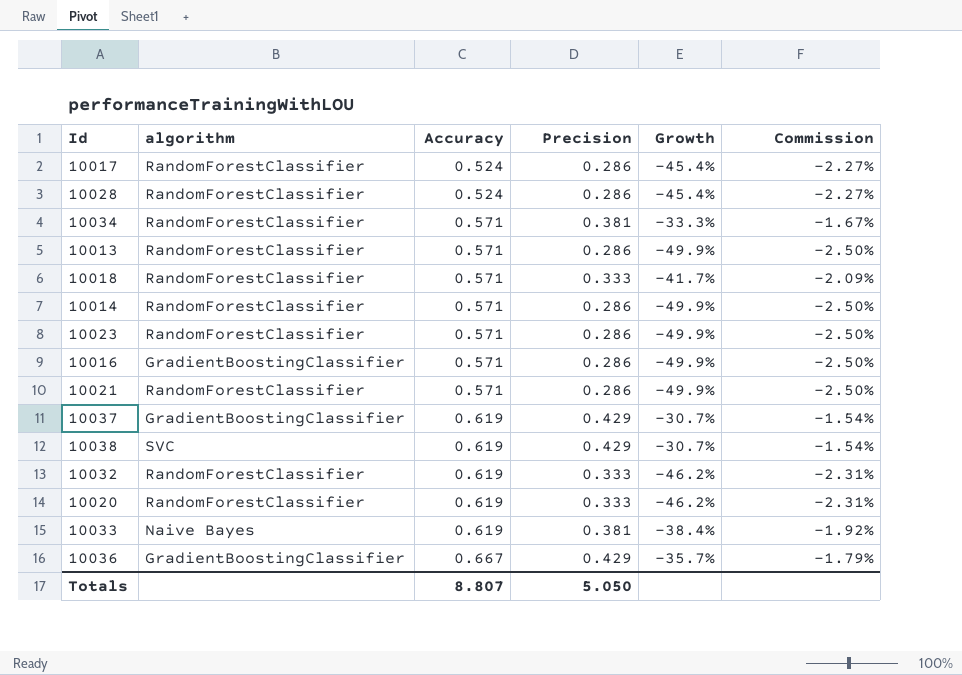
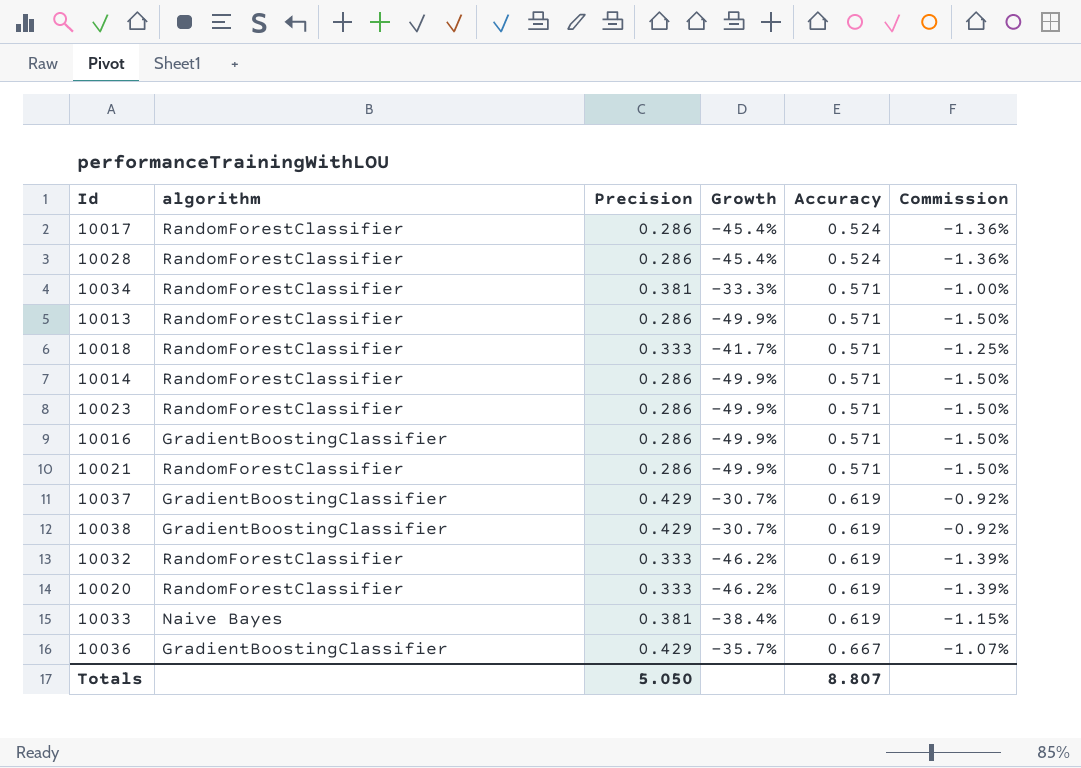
column Accuracy | position: 3 -> 5
column Commission | formula: [Growth] * 0.05 -> [Growth] * 0.03
10038 | algorithm: SVC -> GradientBoostingClassifier

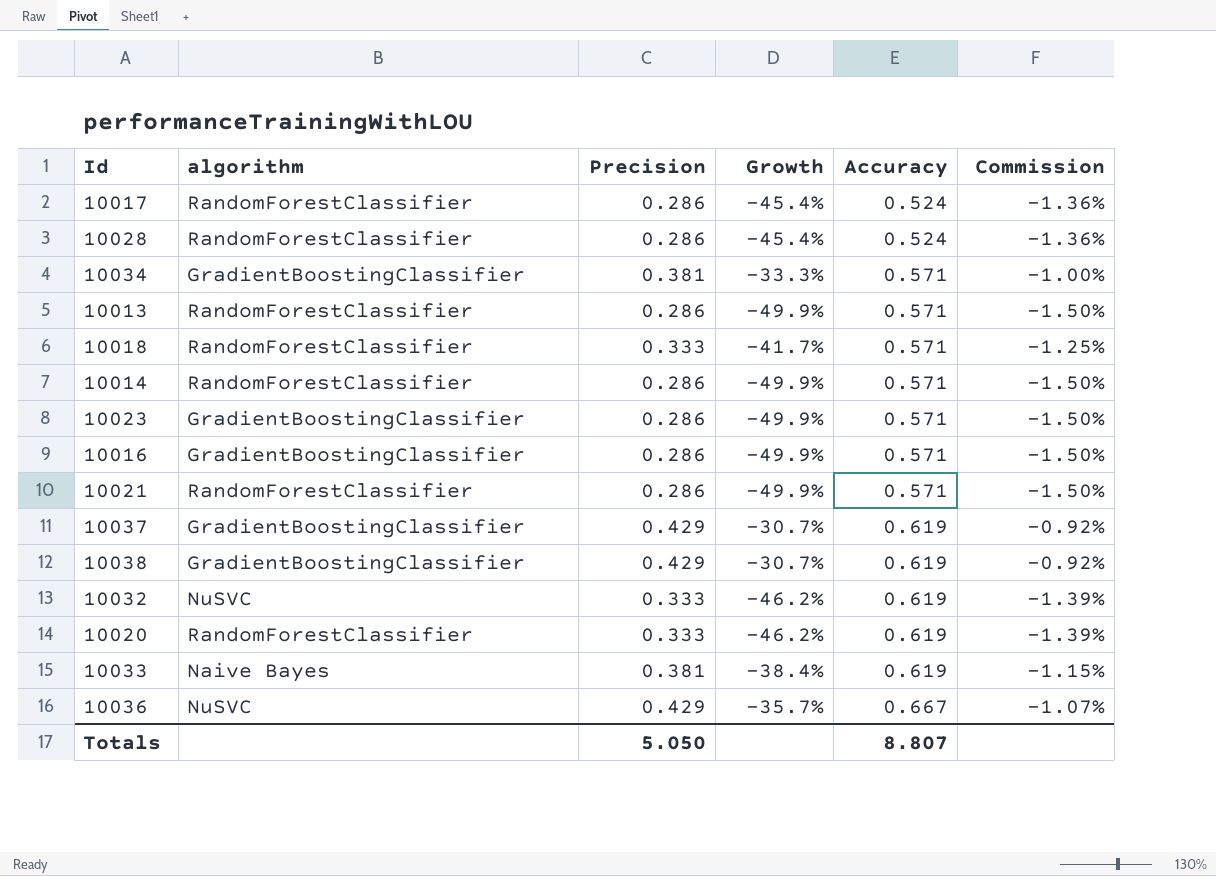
10034 | algorithm: RandomForestClassifier -> GradientBoostingClassifier
10023 | algorithm: RandomForestClassifier -> GradientBoostingClassifier
10032 | algorithm: RandomForestClassifier -> NuSVC
10036 | algorithm: GradientBoostingClassifier -> NuSVC

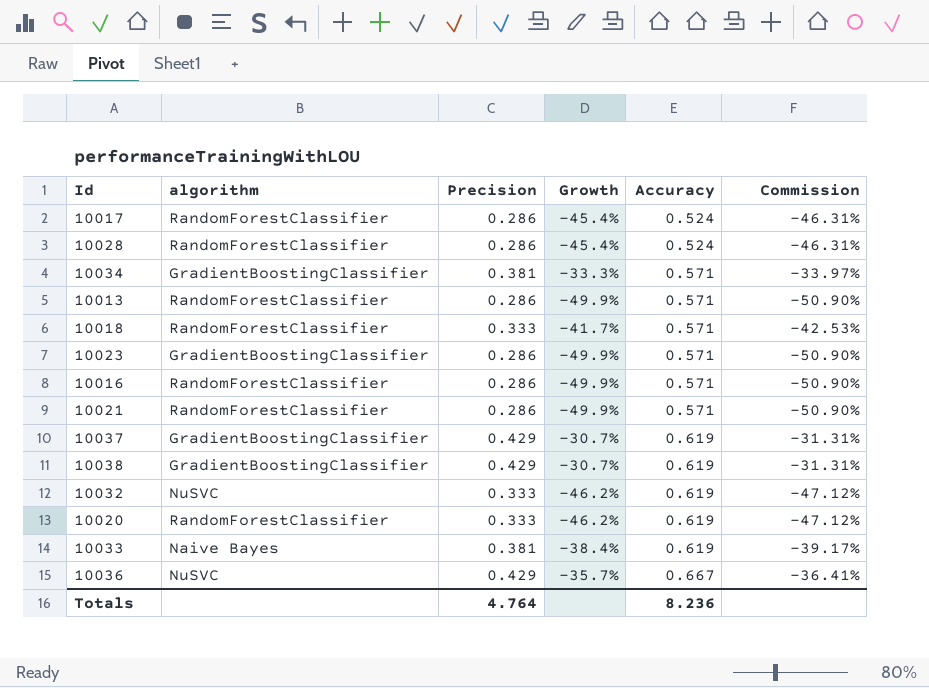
column Commission | formula: [Growth] * 0.03 -> [Growth] * 1.02
row 10014: RandomForestClassifier | 0.286 | -49.9% | 0.571 | -1.50% -> none
10016 | algorithm: GradientBoostingClassifier -> RandomForestClassifier
Totals | Precision: 5.050 -> 4.764
Totals | Accuracy: 8.807 -> 8.236

